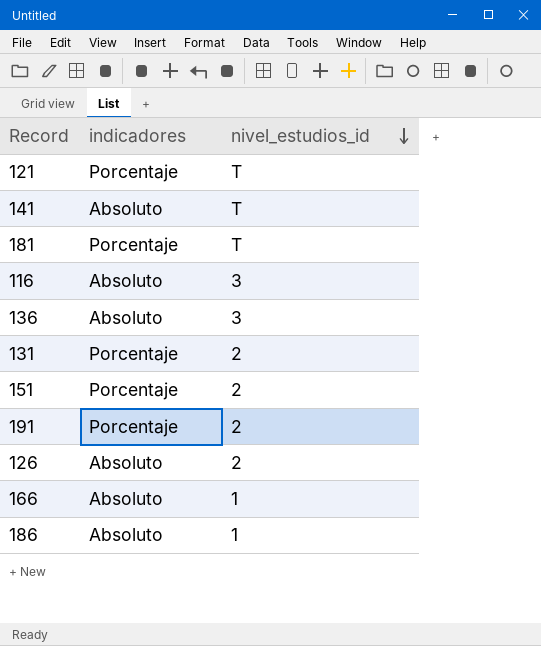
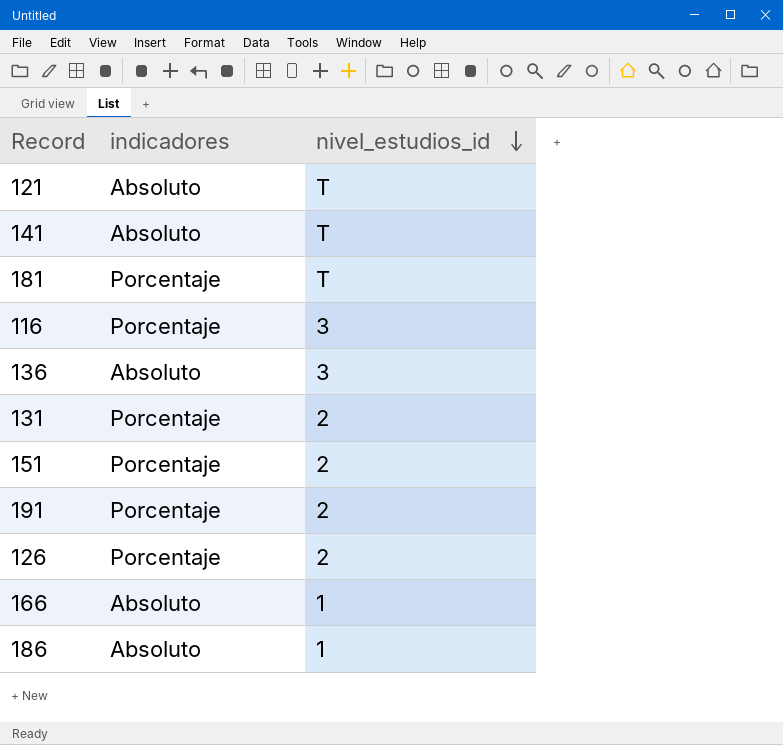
121 | indicadores: Porcentaje -> Absoluto
116 | indicadores: Absoluto -> Porcentaje
126 | indicadores: Absoluto -> Porcentaje

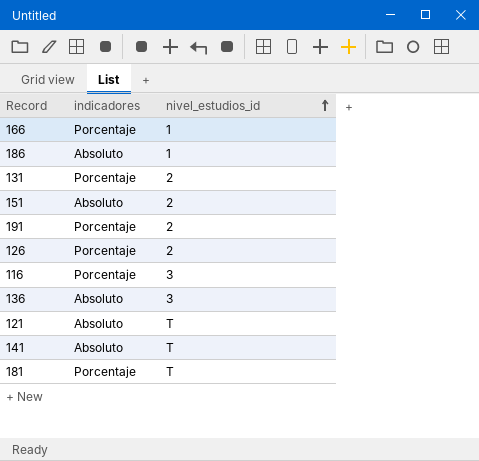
row order: nivel_estudios_id descending -> nivel_estudios_id ascending
166 | indicadores: Absoluto -> Porcentaje
151 | indicadores: Porcentaje -> Absoluto

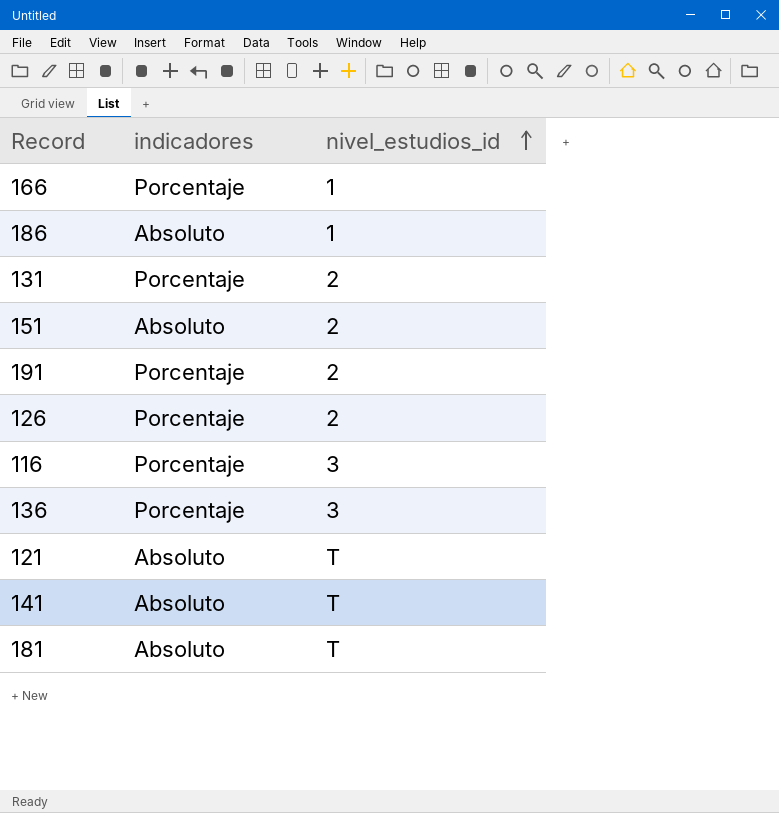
136 | indicadores: Absoluto -> Porcentaje
181 | indicadores: Porcentaje -> Absoluto

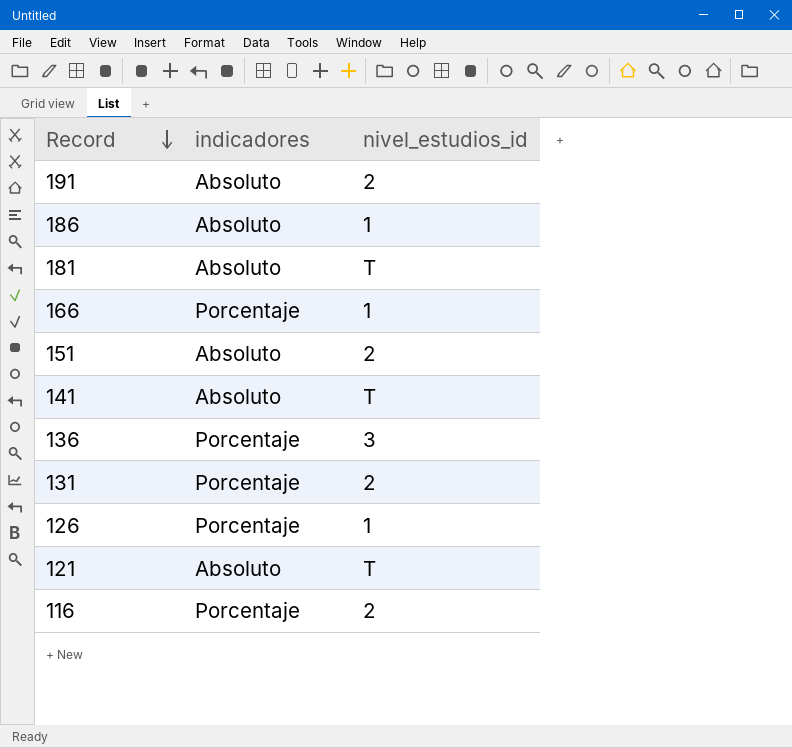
row order: nivel_estudios_id ascending -> Record descending
191 | indicadores: Porcentaje -> Absoluto
126 | nivel_estudios_id: 2 -> 1
116 | nivel_estudios_id: 3 -> 2

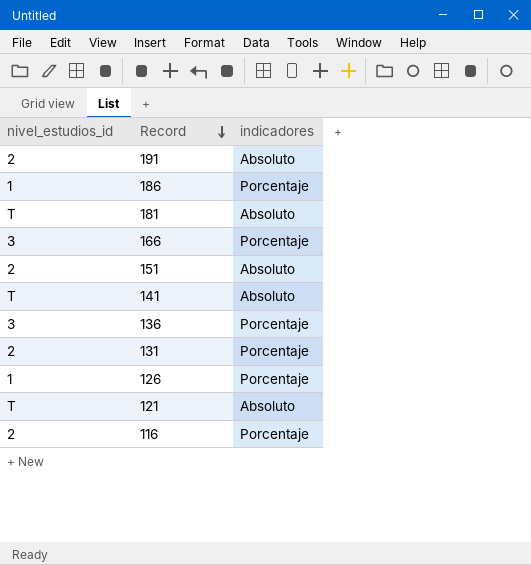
column nivel_estudios_id | position: 3 -> 1
186 | indicadores: Absoluto -> Porcentaje
166 | nivel_estudios_id: 1 -> 3

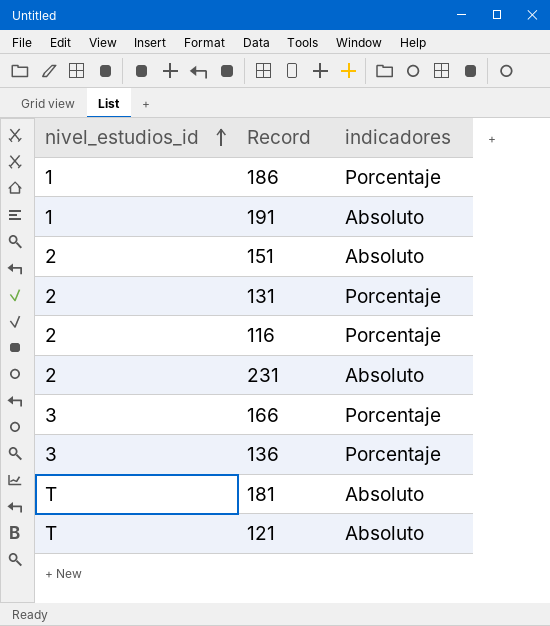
row order: Record descending -> nivel_estudios_id ascending
row 141: T | Absoluto -> none
row 126: 1 | Porcentaje -> none
191 | nivel_estudios_id: 2 -> 1
row 231: none -> 2 | Absoluto

